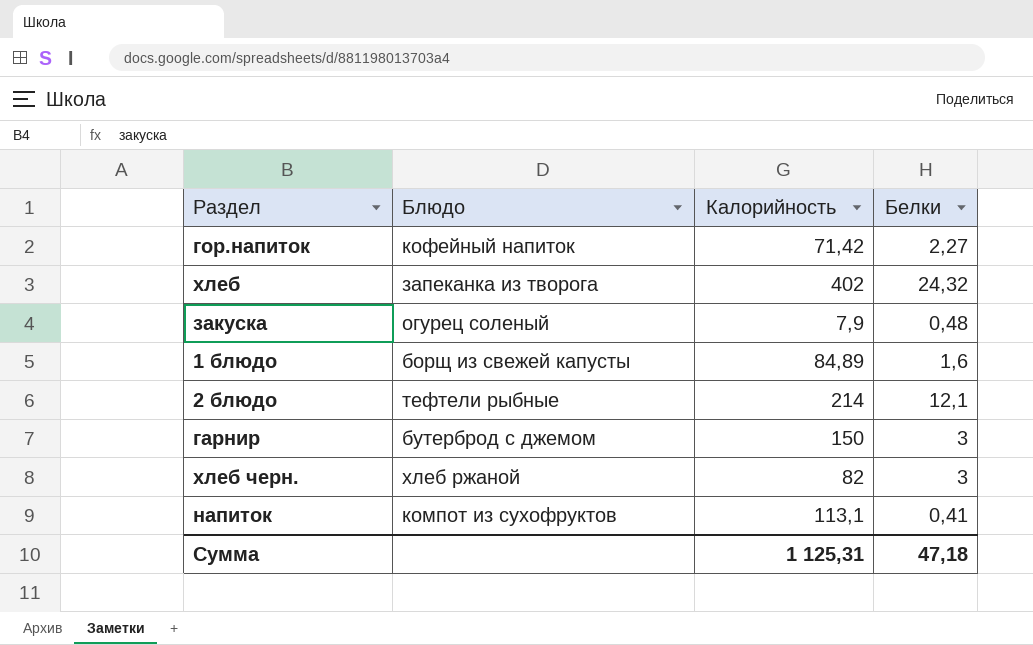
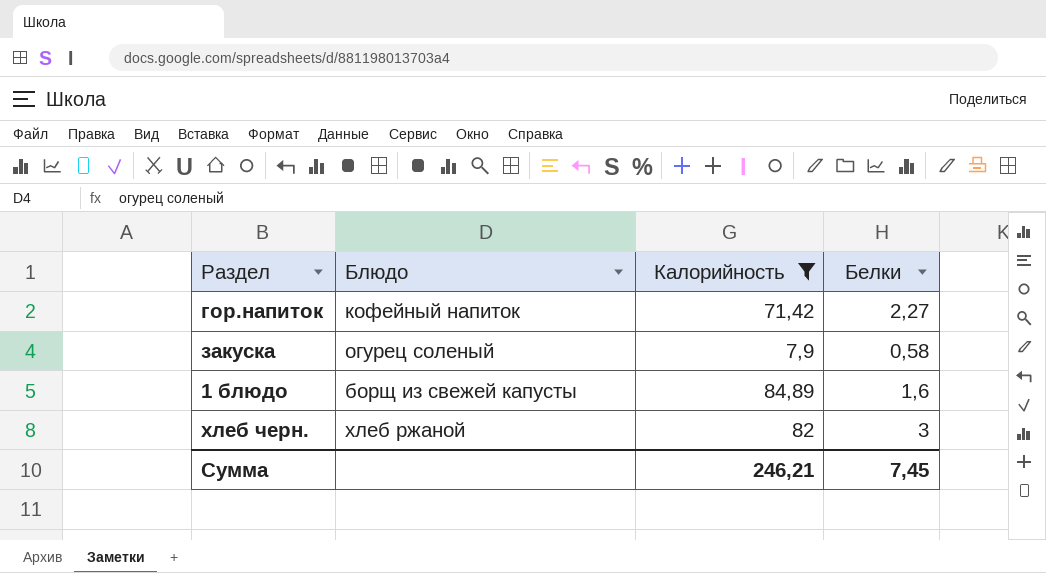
filter: none -> Калорийность <= 84,89
закуска | Белки: 0,48 -> 0,58
Сумма | Калорийность: 1 125,31 -> 246,21
Сумма | Белки: 47,18 -> 7,45

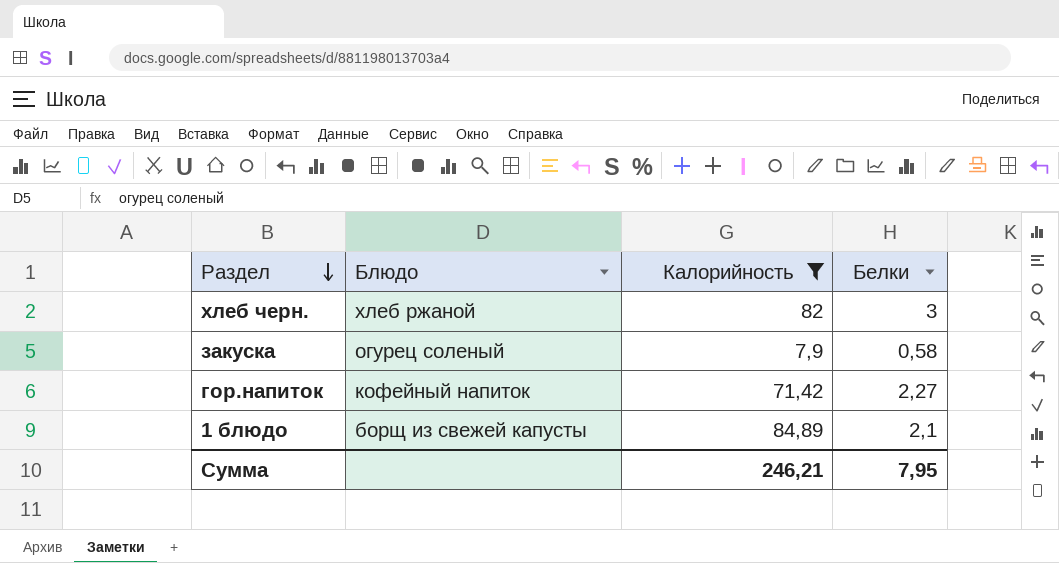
row order: none -> Раздел descending
1 блюдо | Белки: 1,6 -> 2,1
Сумма | Белки: 7,45 -> 7,95

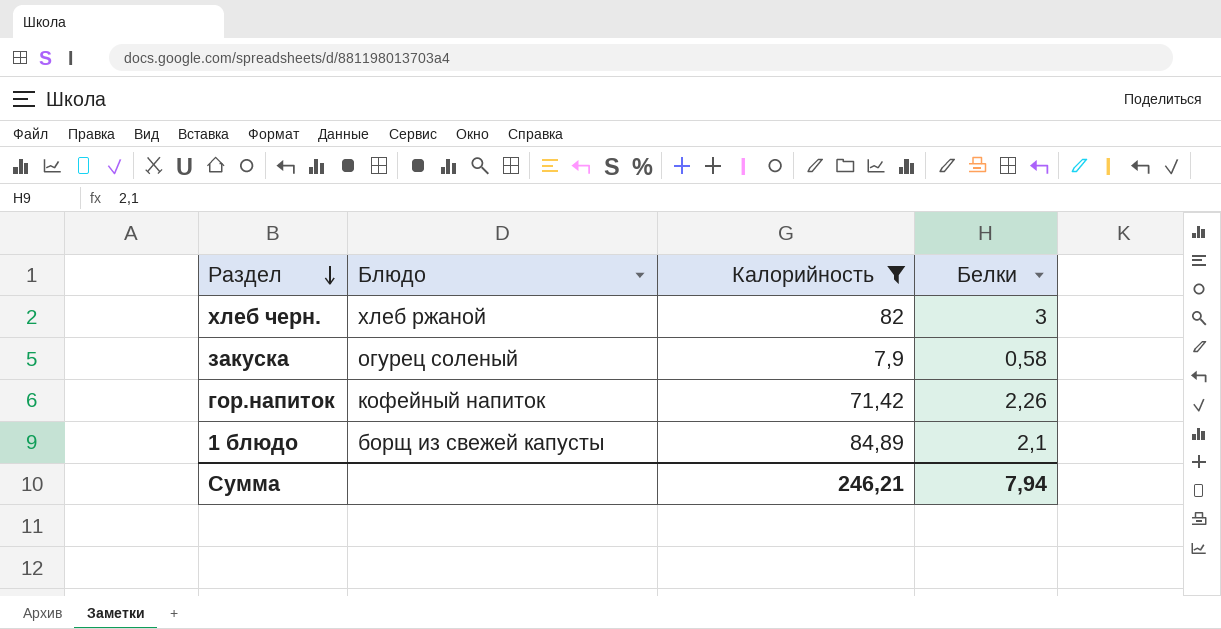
гор.напиток | Белки: 2,27 -> 2,26
Сумма | Белки: 7,95 -> 7,94

